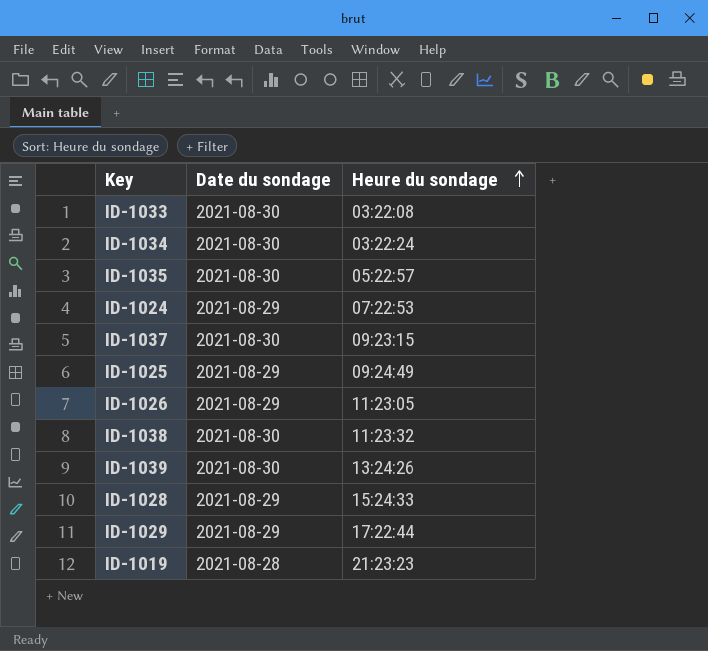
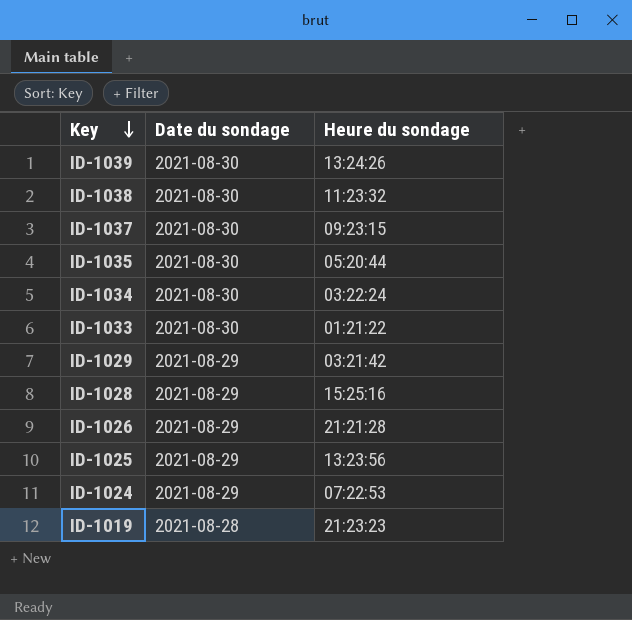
row order: Heure du sondage ascending -> Key descending
ID-1035 | Heure du sondage: 05:22:57 -> 05:20:44
ID-1033 | Heure du sondage: 03:22:08 -> 01:21:22
ID-1029 | Heure du sondage: 17:22:44 -> 03:21:42
ID-1028 | Heure du sondage: 15:24:33 -> 15:25:16
ID-1026 | Heure du sondage: 11:23:05 -> 21:21:28
ID-1025 | Heure du sondage: 09:24:49 -> 13:23:56

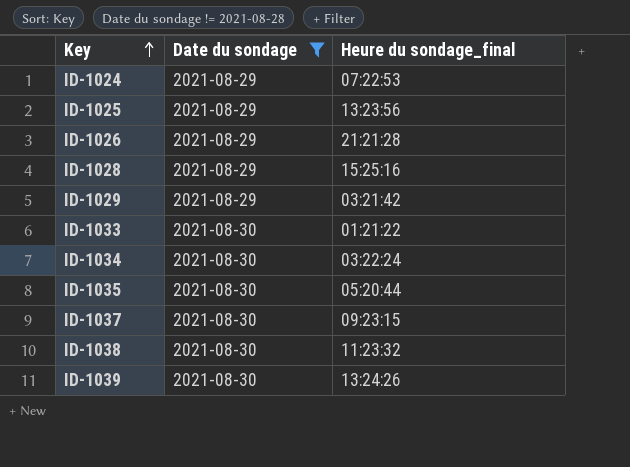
filter: none -> Date du sondage != 2021-08-28
row order: Key descending -> Key ascending
column name: Heure du sondage -> Heure du sondage_final

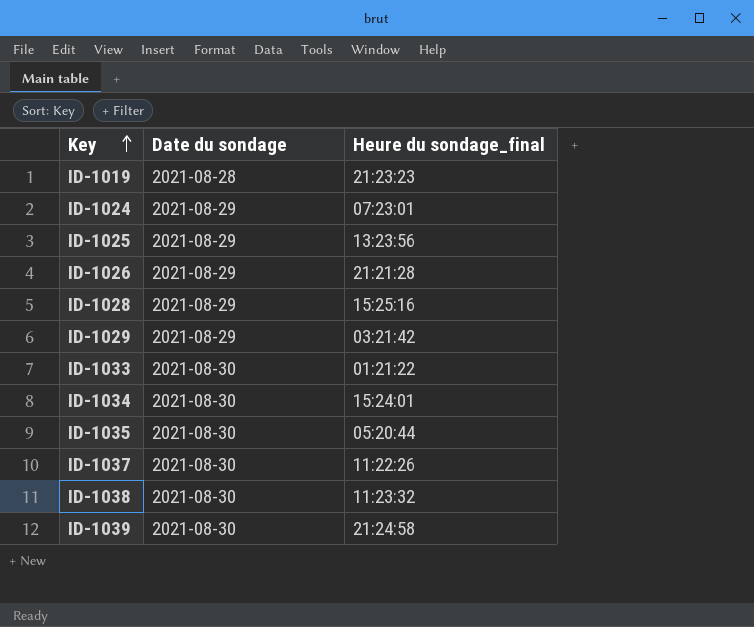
filter: Date du sondage != 2021-08-28 -> none
ID-1024 | Heure du sondage_final: 07:22:53 -> 07:23:01
ID-1034 | Heure du sondage_final: 03:22:24 -> 15:24:01
ID-1037 | Heure du sondage_final: 09:23:15 -> 11:22:26
ID-1039 | Heure du sondage_final: 13:24:26 -> 21:24:58

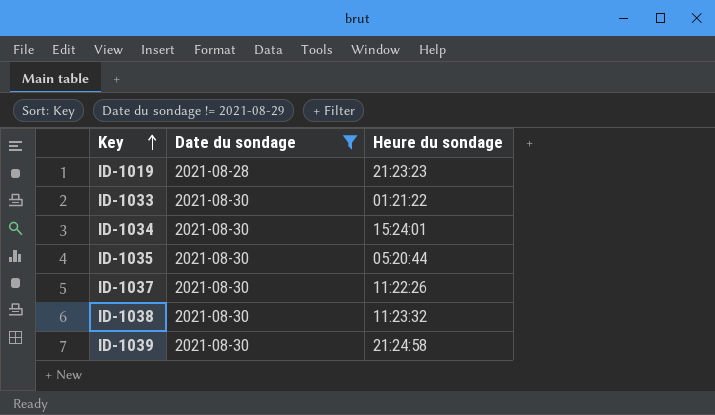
filter: none -> Date du sondage != 2021-08-29
column name: Heure du sondage_final -> Heure du sondage

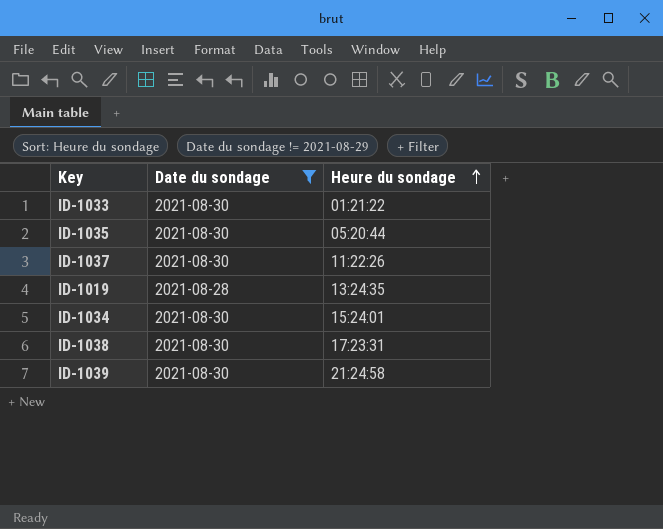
row order: Key ascending -> Heure du sondage ascending
ID-1019 | Heure du sondage: 21:23:23 -> 13:24:35
ID-1038 | Heure du sondage: 11:23:32 -> 17:23:31

